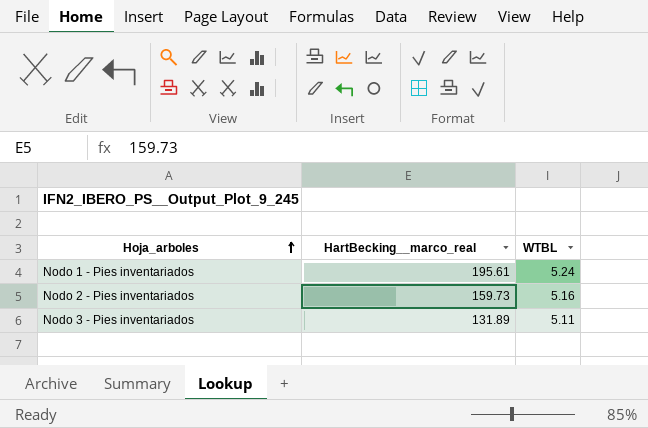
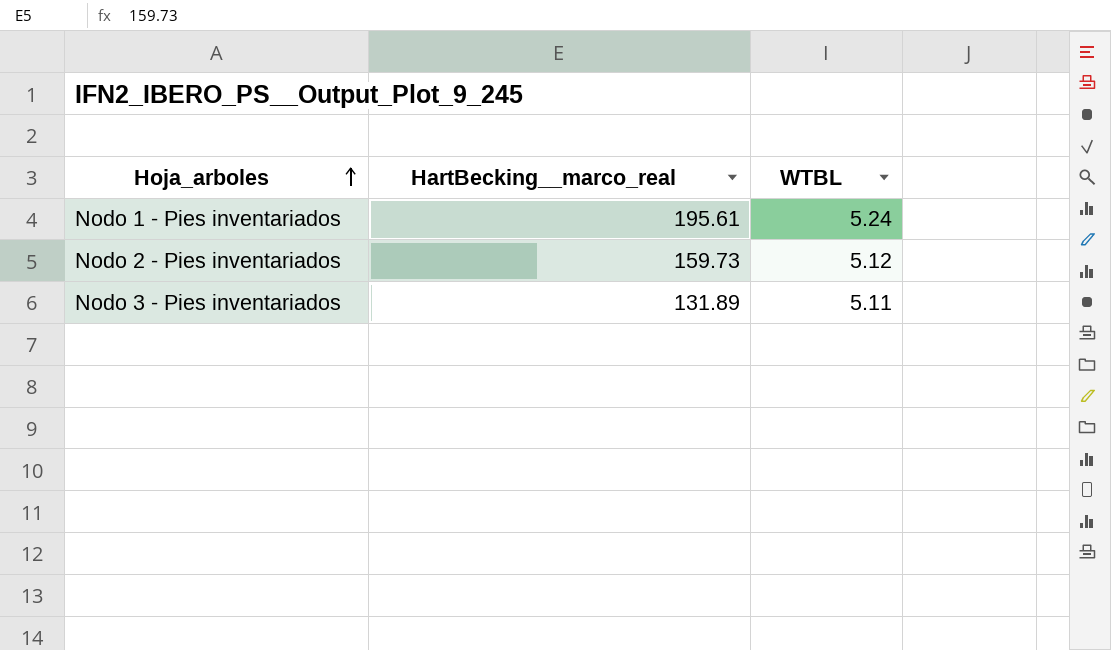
Nodo 2 - Pies inventariados | WTBL: 5.16 -> 5.12

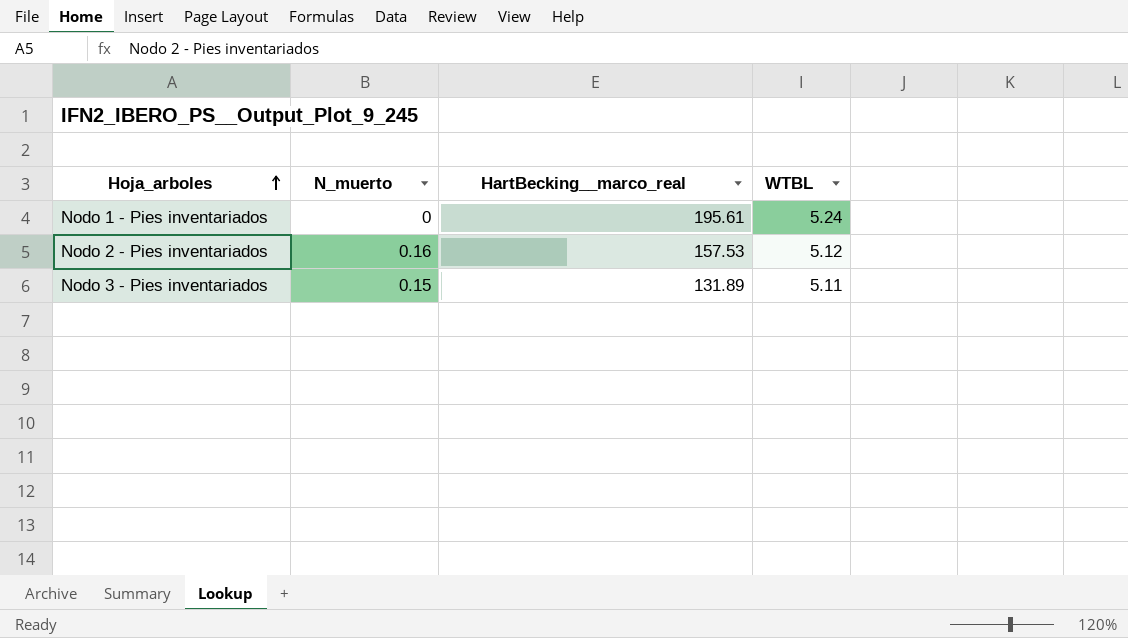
column N_muerto | position: none -> 2
Nodo 2 - Pies inventariados | HartBecking__marco_real: 159.73 -> 157.53

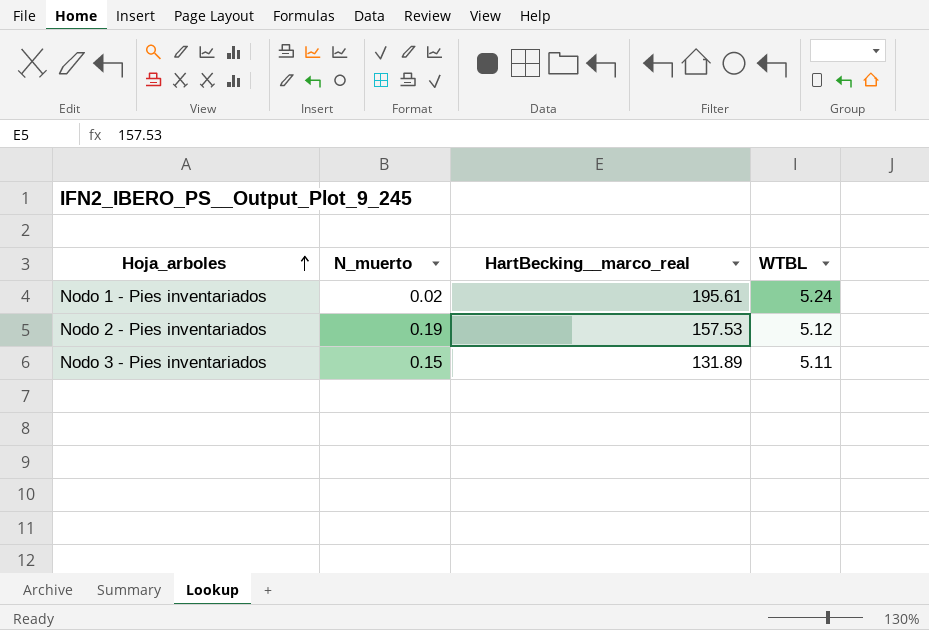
Nodo 1 - Pies inventariados | N_muerto: 0 -> 0.02
Nodo 2 - Pies inventariados | N_muerto: 0.16 -> 0.19

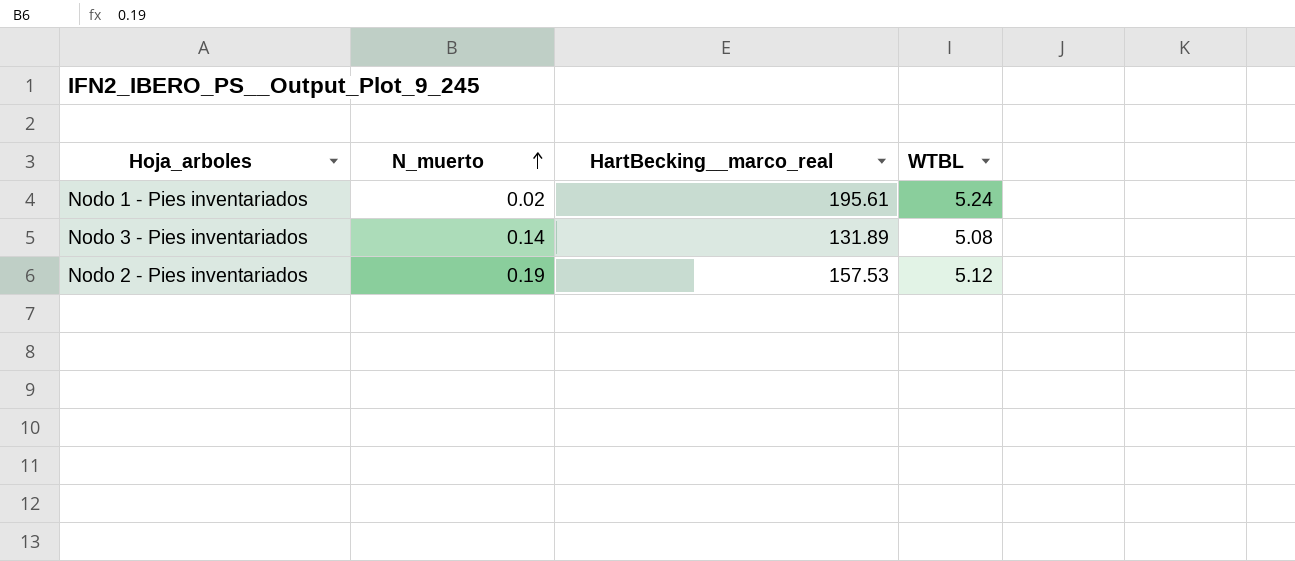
row order: Hoja_arboles ascending -> N_muerto ascending
Nodo 3 - Pies inventariados | N_muerto: 0.15 -> 0.14
Nodo 3 - Pies inventariados | WTBL: 5.11 -> 5.08

